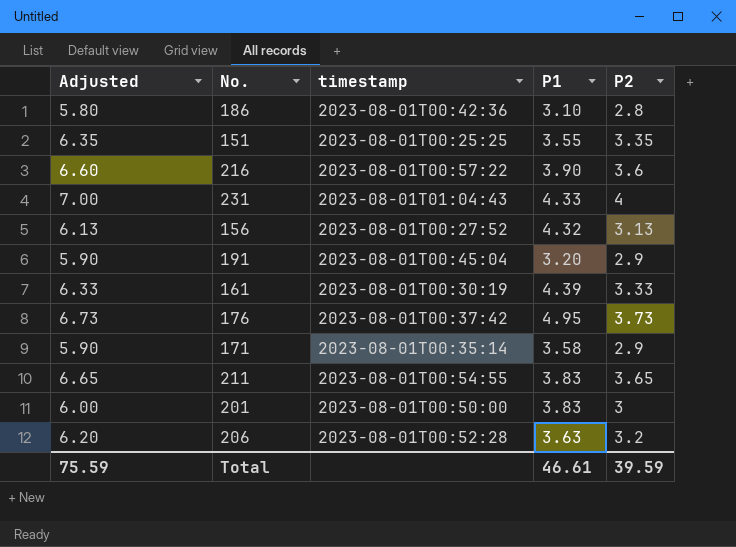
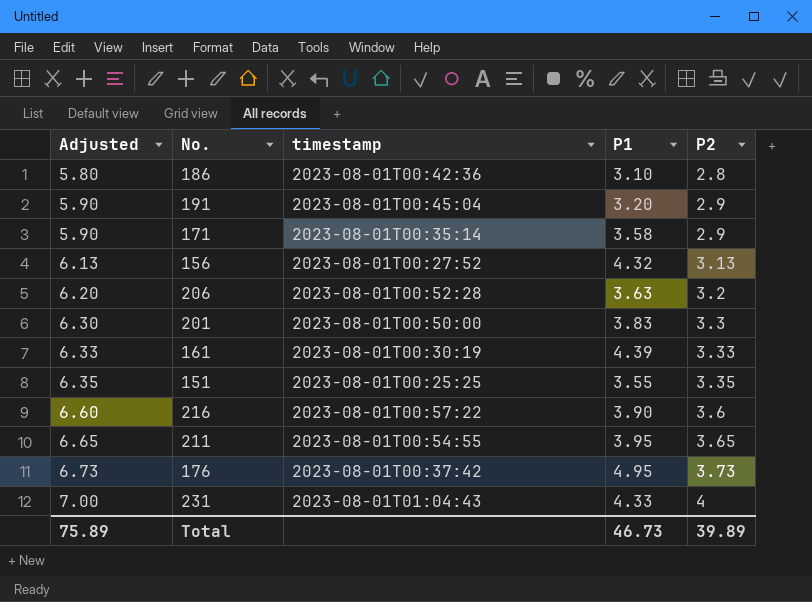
row order: none -> Adjusted ascending
201 | Adjusted: 6.00 -> 6.30
201 | P2: 3 -> 3.3
211 | P1: 3.83 -> 3.95
Total | Adjusted: 75.59 -> 75.89
Total | P1: 46.61 -> 46.73
Total | P2: 39.59 -> 39.89

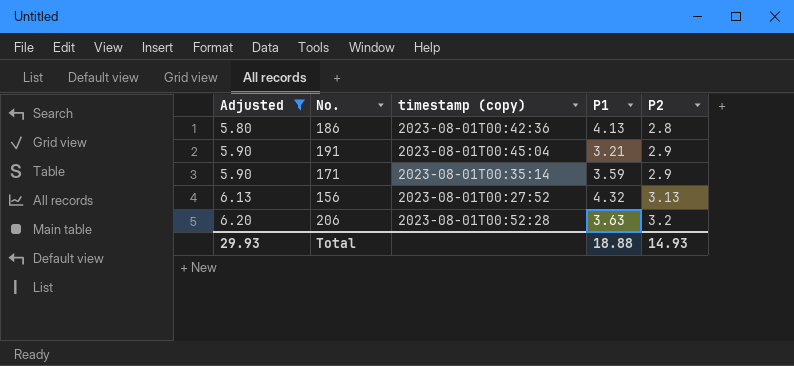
filter: none -> Adjusted <= 6.20
column name: timestamp -> timestamp (copy)
186 | P1: 3.10 -> 4.13
191 | P1: 3.20 -> 3.21
171 | P1: 3.58 -> 3.59
Total | Adjusted: 75.89 -> 29.93
Total | P1: 46.73 -> 18.88
Total | P2: 39.89 -> 14.93

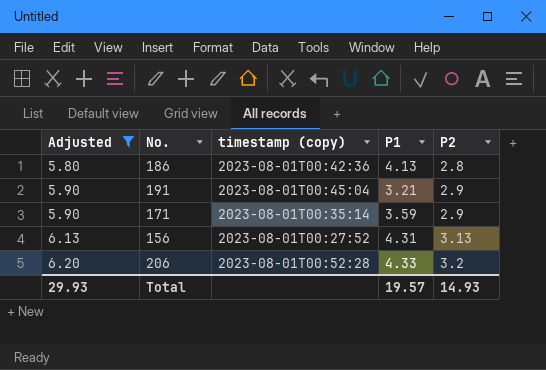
156 | P1: 4.32 -> 4.31
206 | P1: 3.63 -> 4.33
Total | P1: 18.88 -> 19.57

